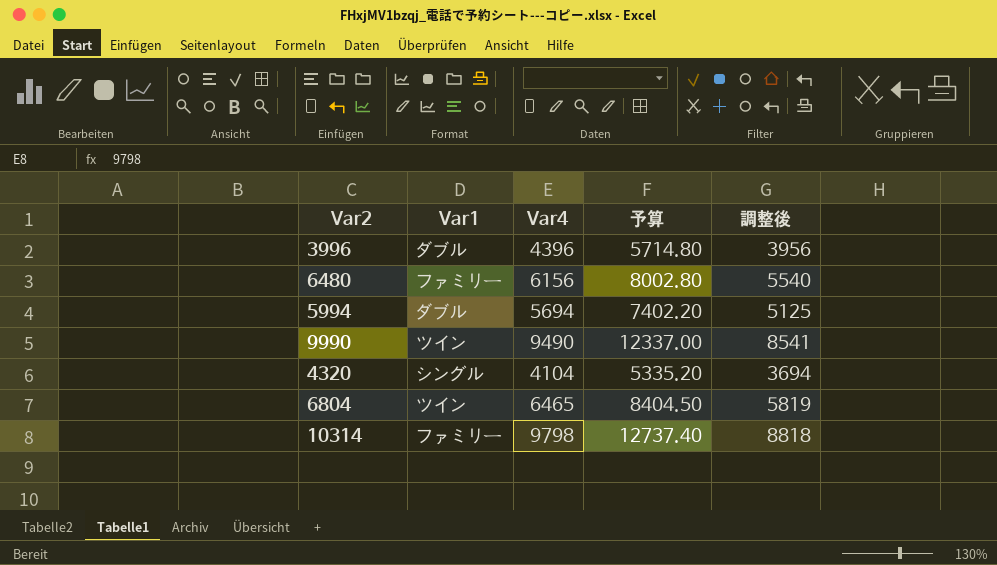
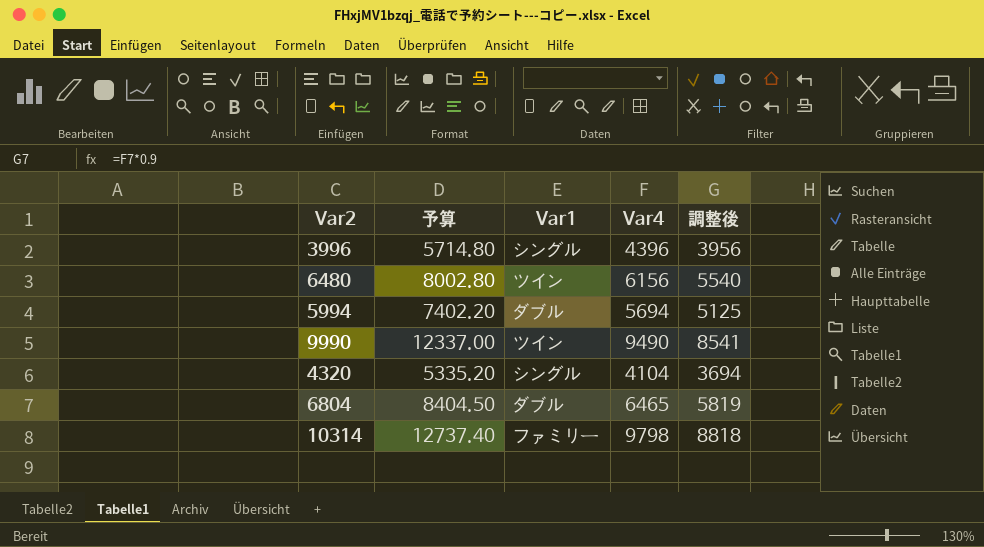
column 予算 | position: 4 -> 2
3996 | Var1: ダブル -> シングル
6480 | Var1: ファミリー -> ツイン
6804 | Var1: ツイン -> ダブル

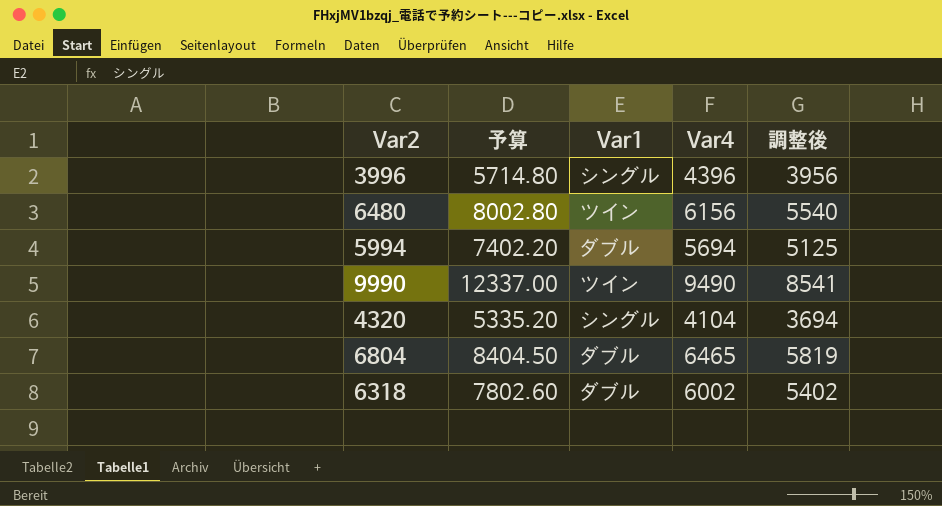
row 10314: 12737.40 | ファミリー | 9798 | 8818 -> none
row 6318: none -> 7802.60 | ダブル | 6002 | 5402

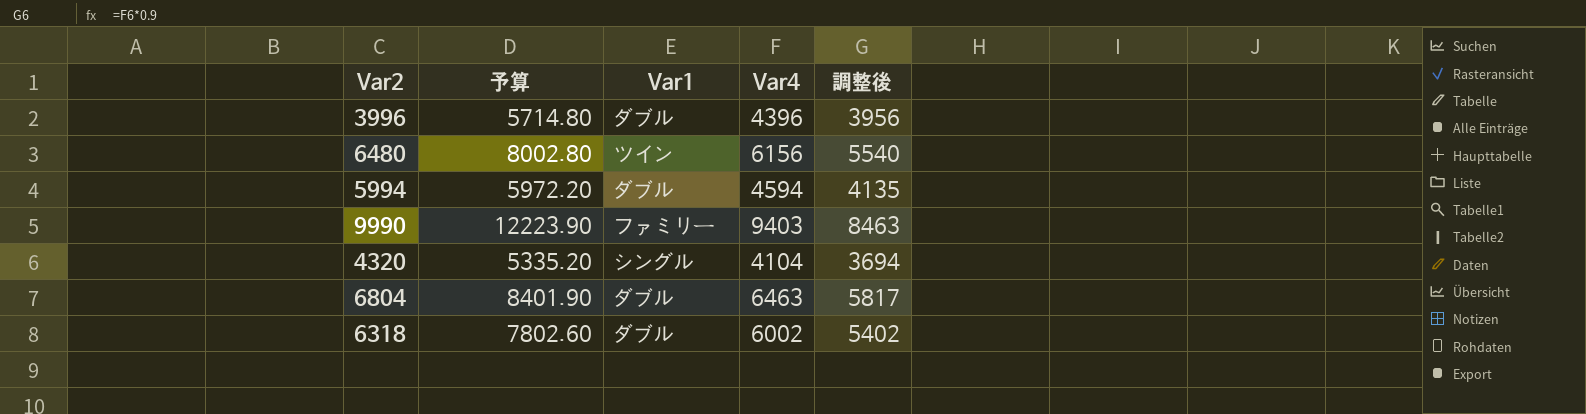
3996 | Var1: シングル -> ダブル
5994 | 予算: 7402.20 -> 5972.20
5994 | Var4: 5694 -> 4594
5994 | 調整後: 5125 -> 4135
9990 | 予算: 12337.00 -> 12223.90
9990 | Var1: ツイン -> ファミリー
9990 | Var4: 9490 -> 9403
9990 | 調整後: 8541 -> 8463
6804 | 予算: 8404.50 -> 8401.90
6804 | Var4: 6465 -> 6463
6804 | 調整後: 5819 -> 5817

